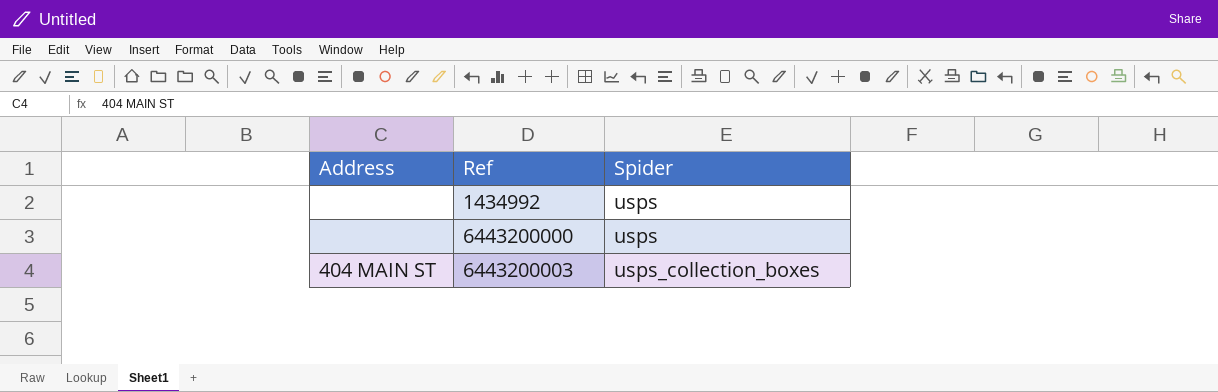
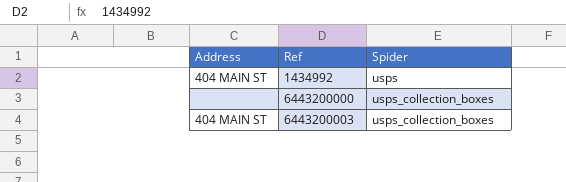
1434992 | Address: none -> 404 MAIN ST
6443200000 | Spider: usps -> usps_collection_boxes

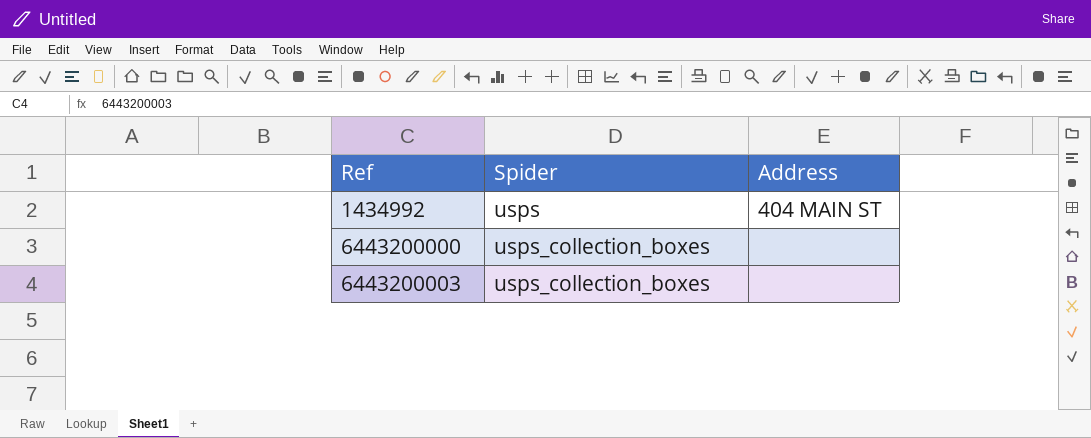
column Address | position: 1 -> 3
6443200003 | Address: 404 MAIN ST -> none

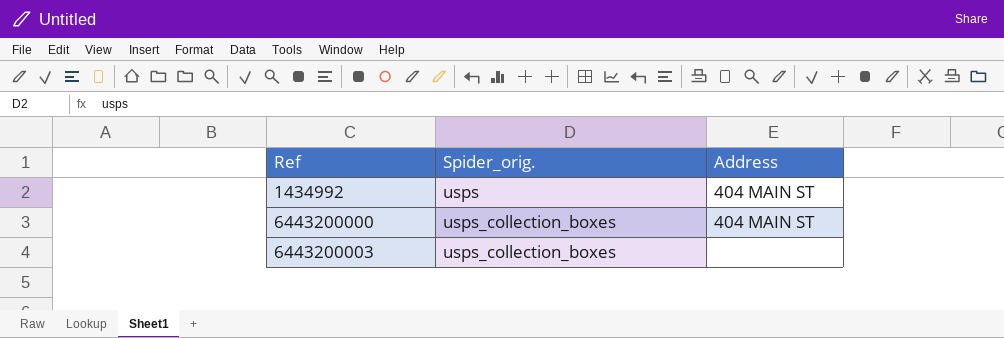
column name: Spider -> Spider_orig.
6443200000 | Address: none -> 404 MAIN ST

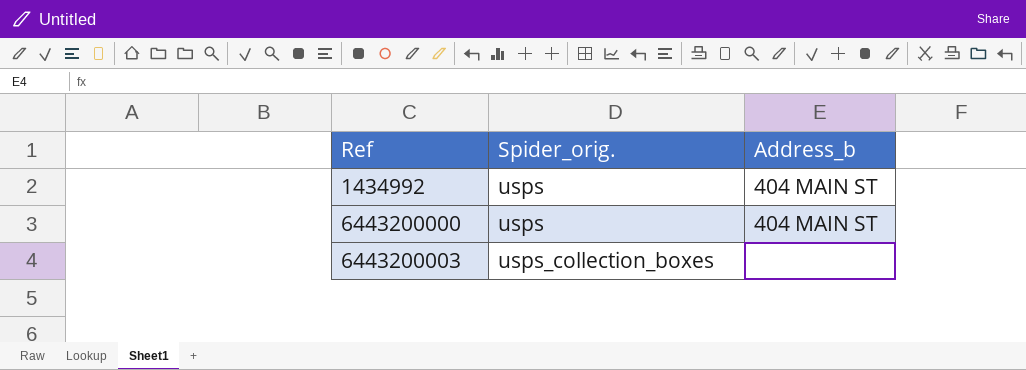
column name: Address -> Address_b
6443200000 | Spider_orig.: usps_collection_boxes -> usps

